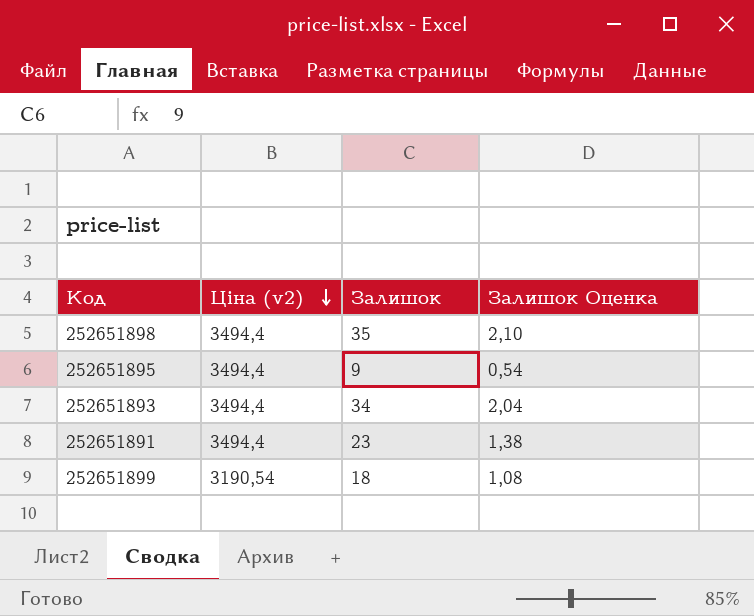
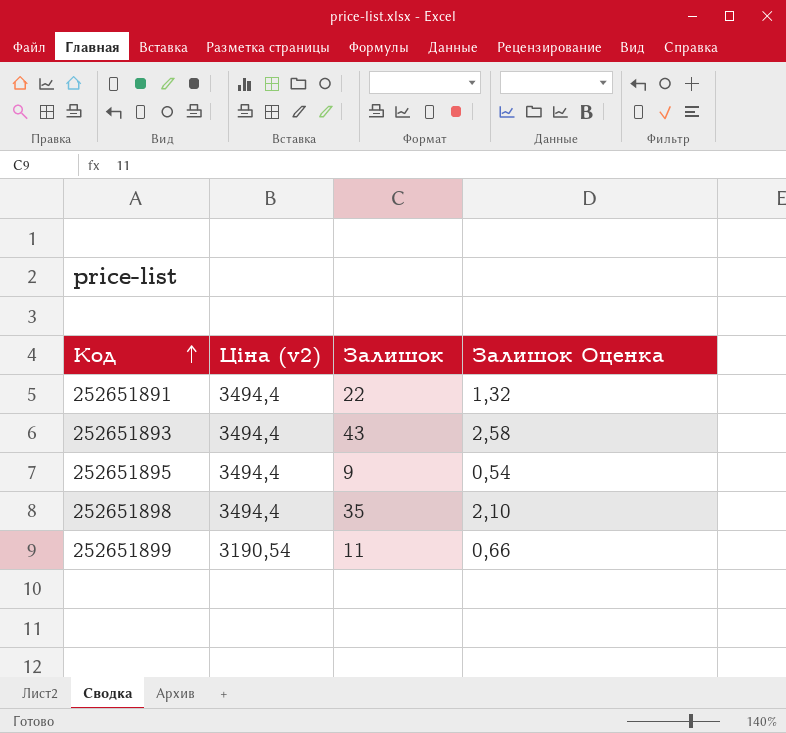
row order: Ціна (v2) descending -> Код ascending
252651891 | Залишок: 23 -> 22
252651891 | Залишок Оценка: 1,38 -> 1,32
252651893 | Залишок: 34 -> 43
252651893 | Залишок Оценка: 2,04 -> 2,58
252651899 | Залишок: 18 -> 11
252651899 | Залишок Оценка: 1,08 -> 0,66

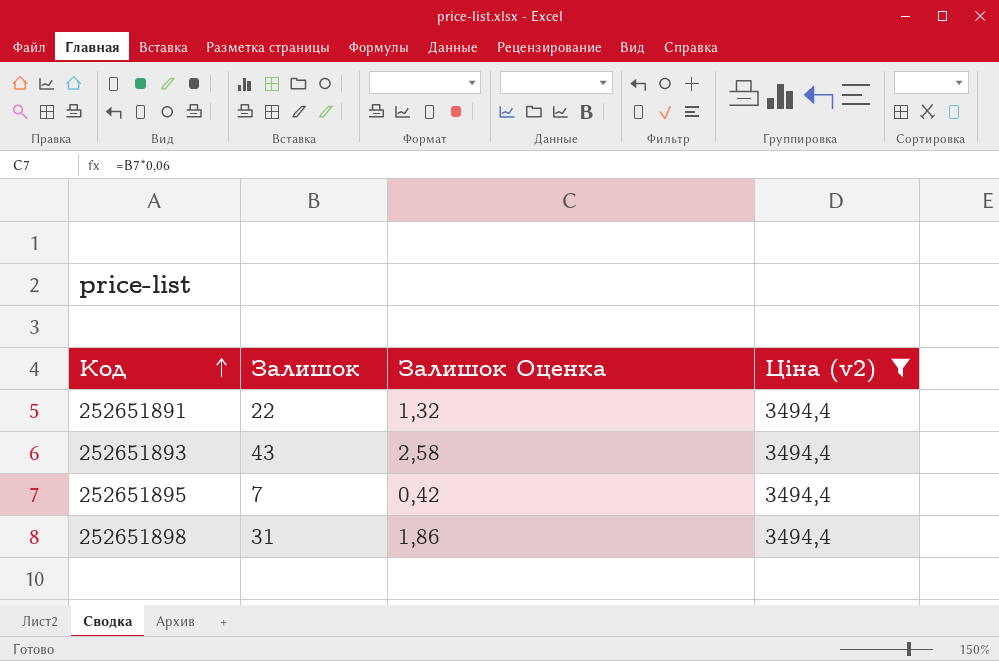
filter: none -> Ціна (v2) = 3494,4
column Ціна (v2) | position: 2 -> 4
252651895 | Залишок: 9 -> 7
252651895 | Залишок Оценка: 0,54 -> 0,42
252651898 | Залишок: 35 -> 31
252651898 | Залишок Оценка: 2,10 -> 1,86

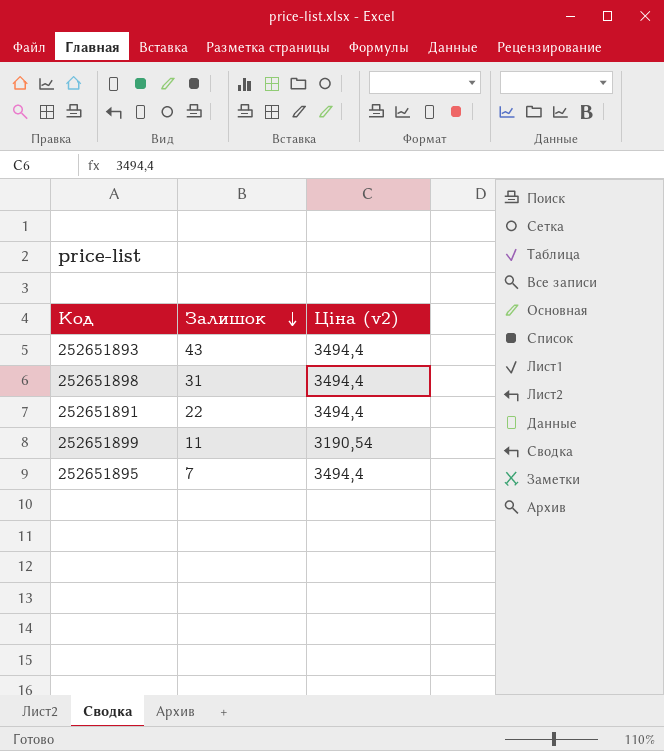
filter: Ціна (v2) = 3494,4 -> none
row order: Код ascending -> Залишок descending
column Залишок Оценка | formula: [Залишок] * 0,06 -> none

